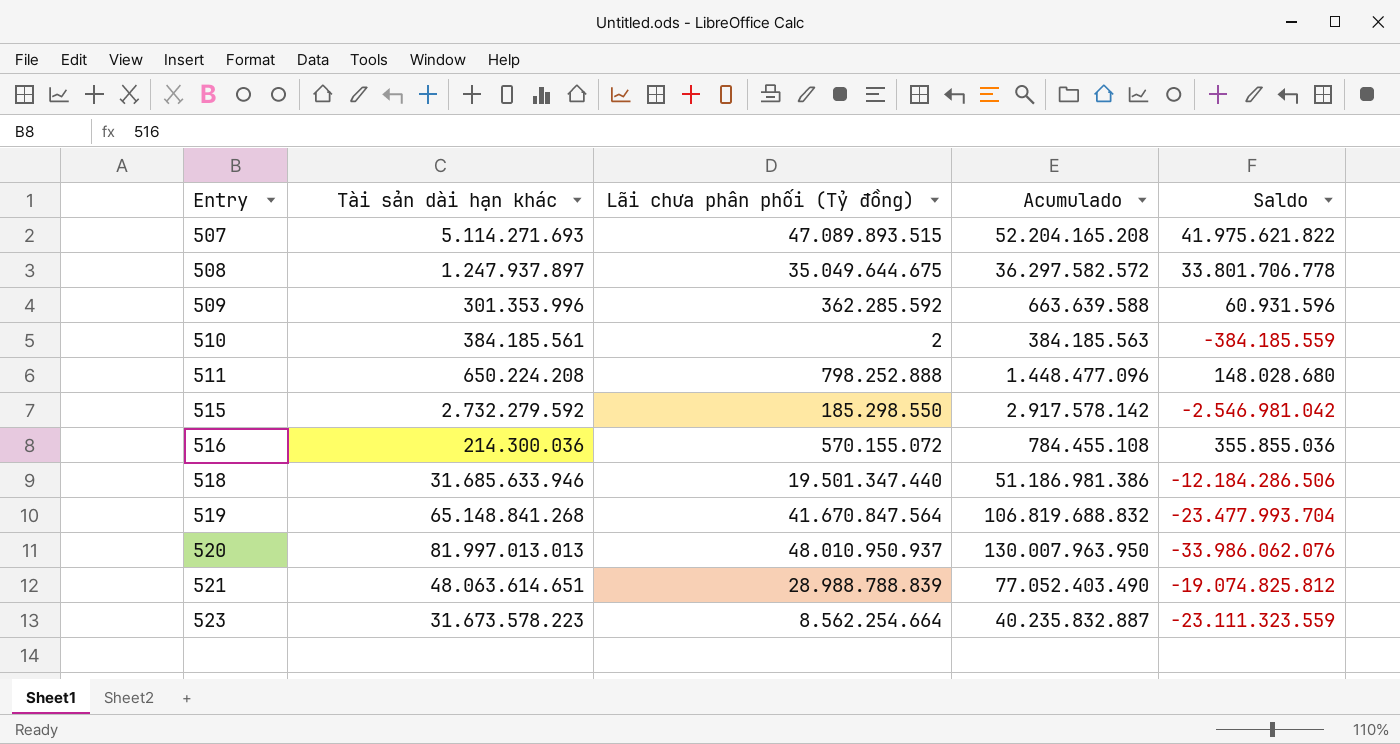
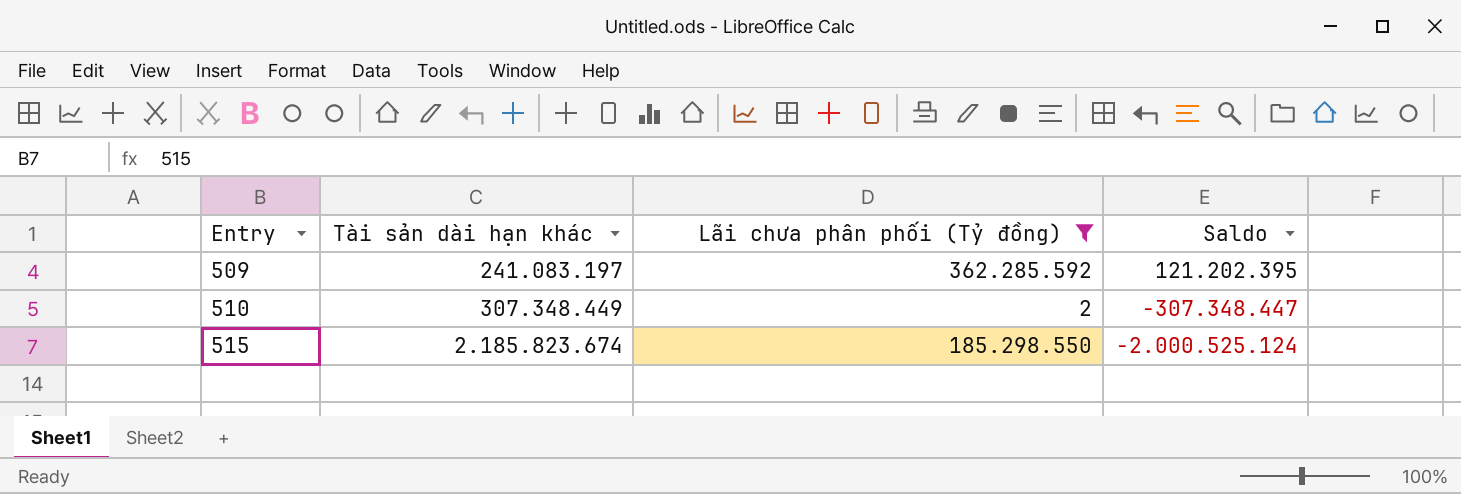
filter: none -> Lãi chưa phân phối (Tỷ đồng) <= 362.285.592
column Acumulado | formula: [Tài sản dài hạn khác] + [Lãi chưa phân phối (Tỷ đồng)] -> none
509 | Tài sản dài hạn khác: 301.353.996 -> 241.083.197
509 | Saldo: 60.931.596 -> 121.202.395
510 | Tài sản dài hạn khác: 384.185.561 -> 307.348.449
510 | Saldo: -384.185.559 -> -307.348.447
515 | Tài sản dài hạn khác: 2.732.279.592 -> 2.185.823.674
515 | Saldo: -2.546.981.042 -> -2.000.525.124

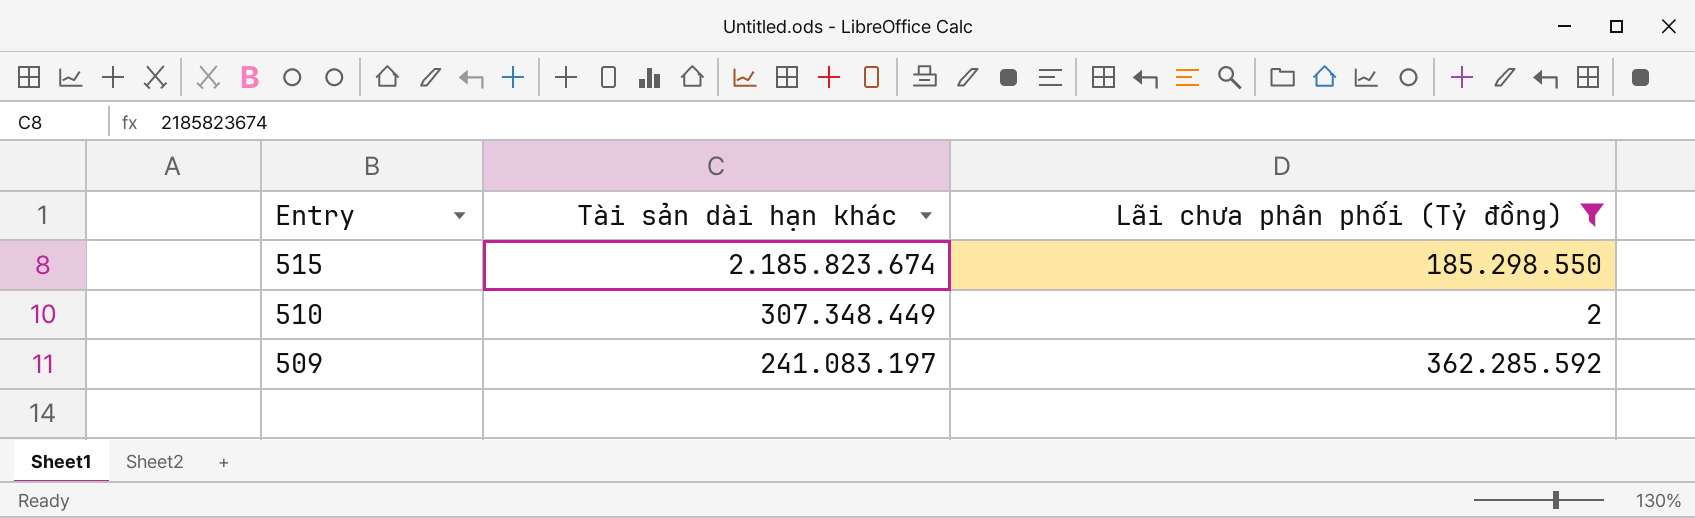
row order: Entry ascending -> Entry descending
column Saldo | formula: [Lãi chưa phân phối (Tỷ đồng)] - [Tài sản dài hạn khác] -> none

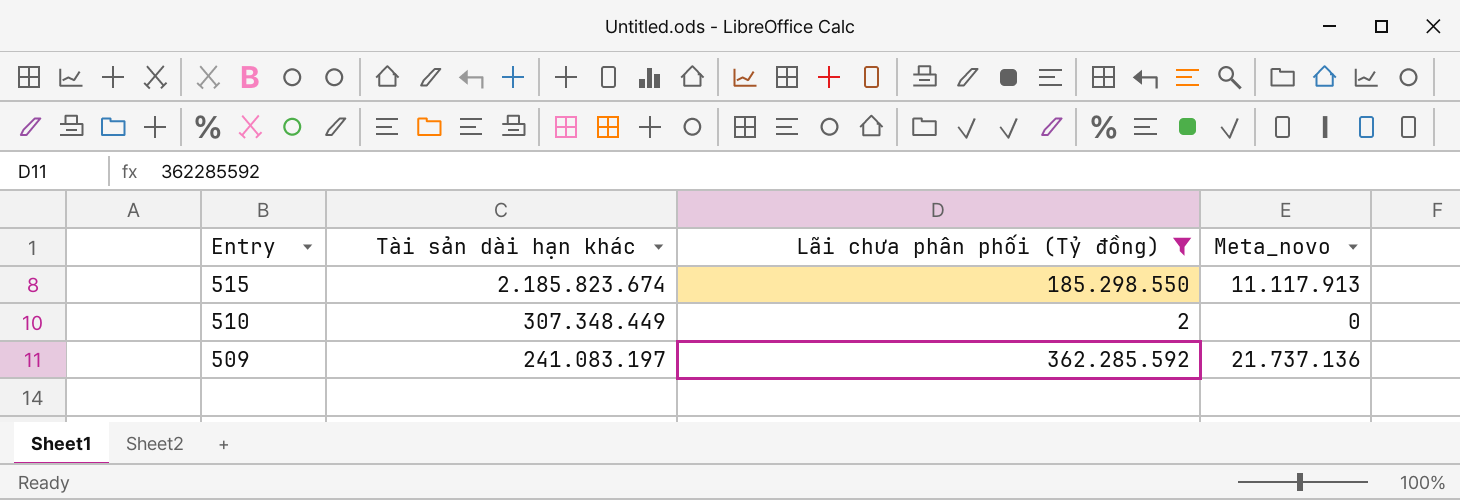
column Meta_novo | formula: none -> [Lãi chưa phân phối (Tỷ đồng)] * 0,06

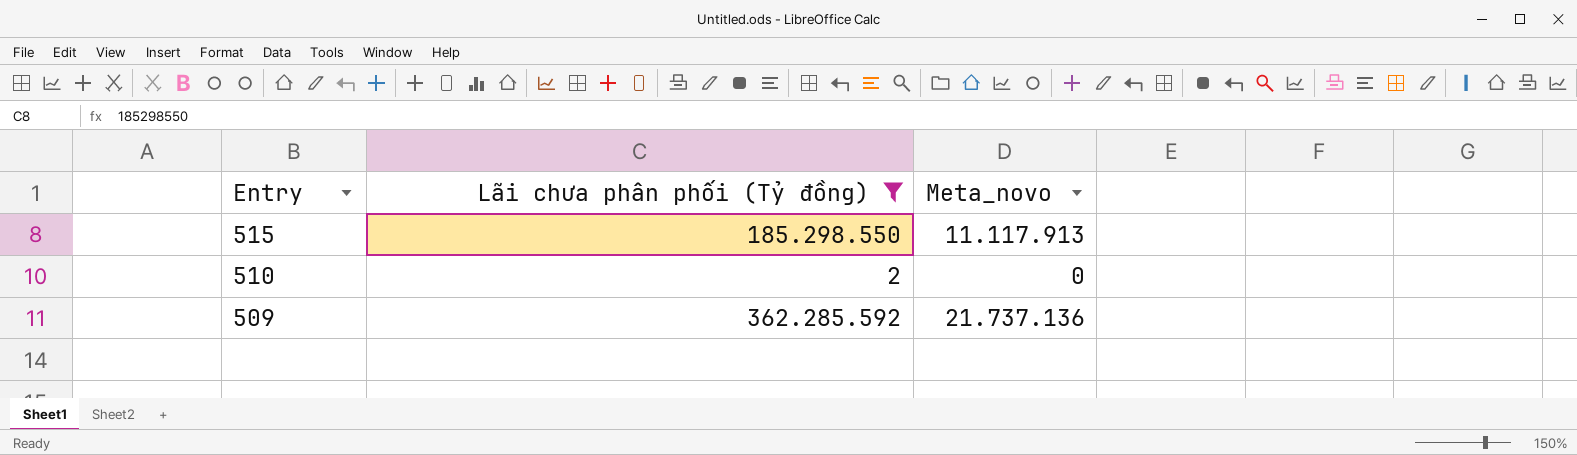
column Tài sản dài hạn khác | position: 2 -> none

